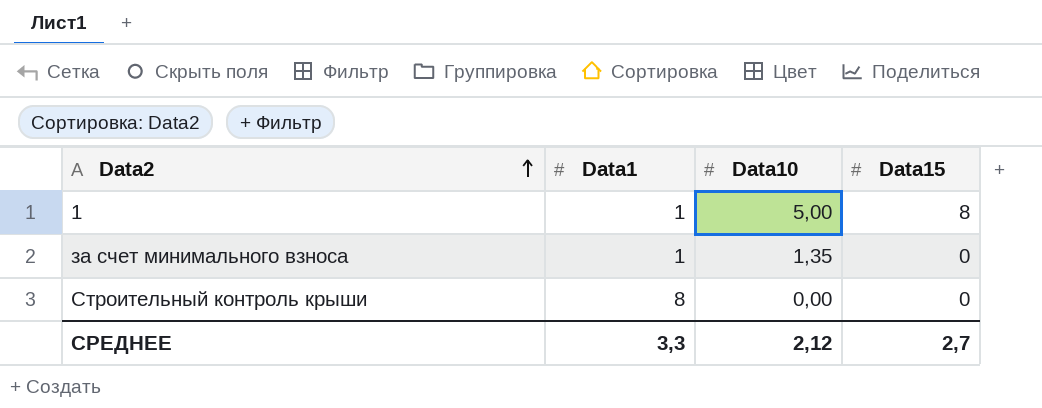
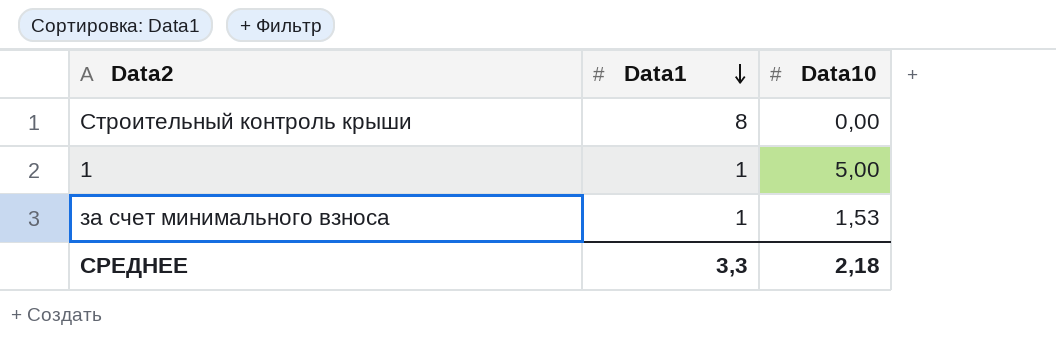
row order: Data2 ascending -> Data1 descending
column Data15 | position: 4 -> none
за счет минимального взноса | Data10: 1,35 -> 1,53
СРЕДНЕЕ | Data10: 2,12 -> 2,18

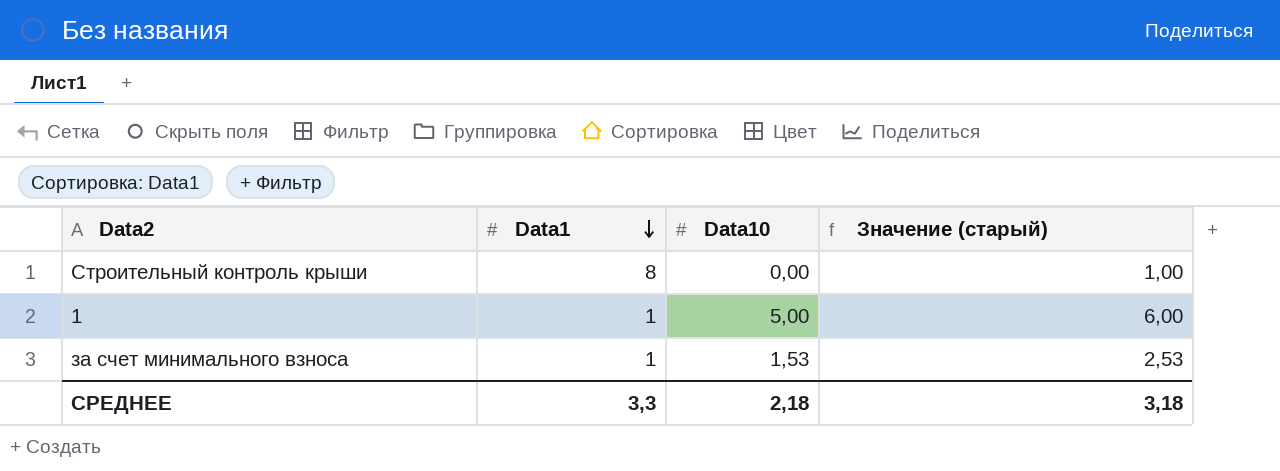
column Значение (старый) | formula: none -> [Data10] + 1

